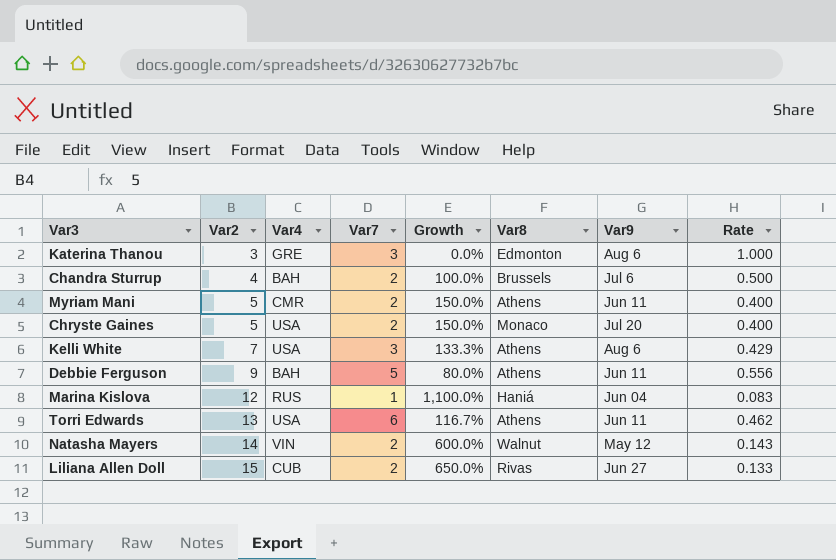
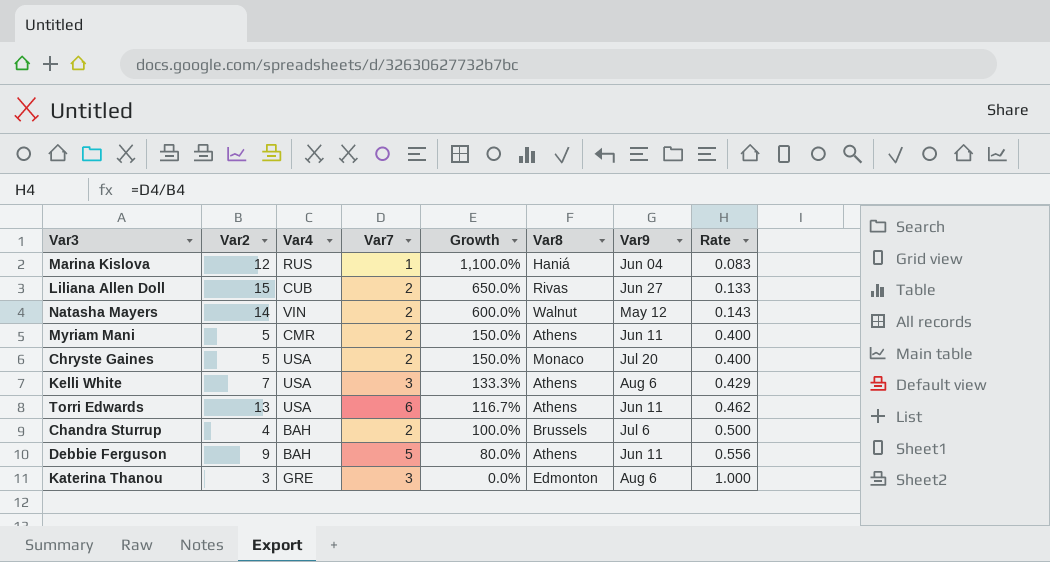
row order: Var2 ascending -> Growth descending

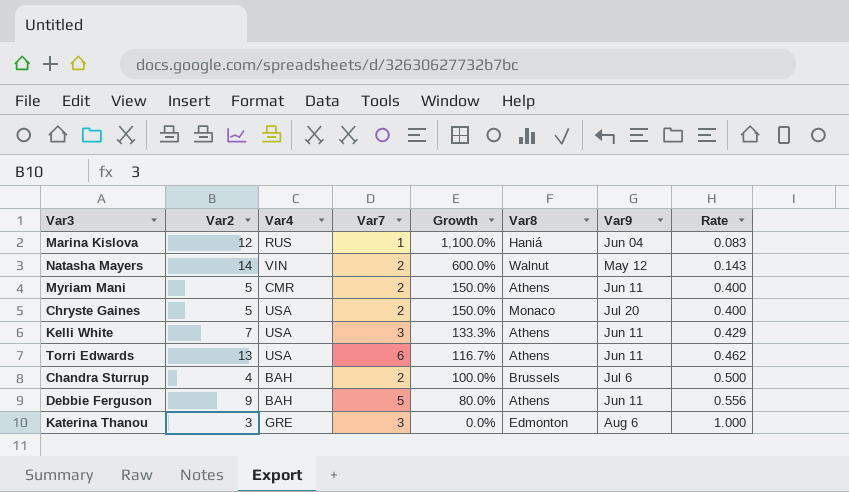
row Liliana Allen Doll: 15 | CUB | 2 | 650.0% | Rivas | Jun 27 | 0.133 -> none
Kelli White | Var9: Aug 6 -> Jun 11

